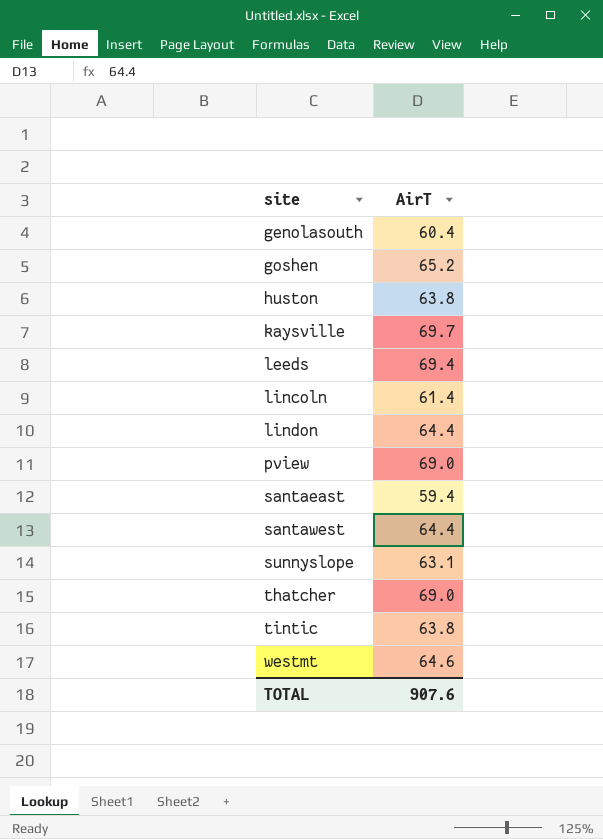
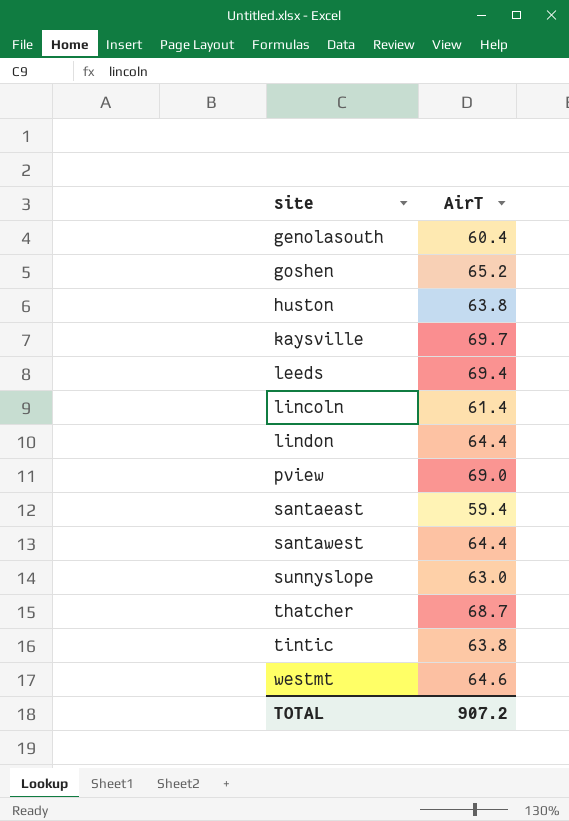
sunnyslope | AirT: 63.1 -> 63.0
thatcher | AirT: 69.0 -> 68.7
TOTAL | AirT: 907.6 -> 907.2

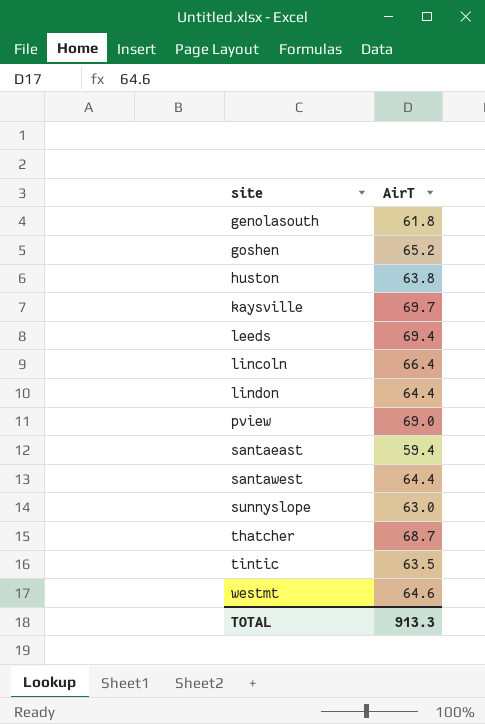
genolasouth | AirT: 60.4 -> 61.8
lincoln | AirT: 61.4 -> 66.4
tintic | AirT: 63.8 -> 63.5
TOTAL | AirT: 907.2 -> 913.3

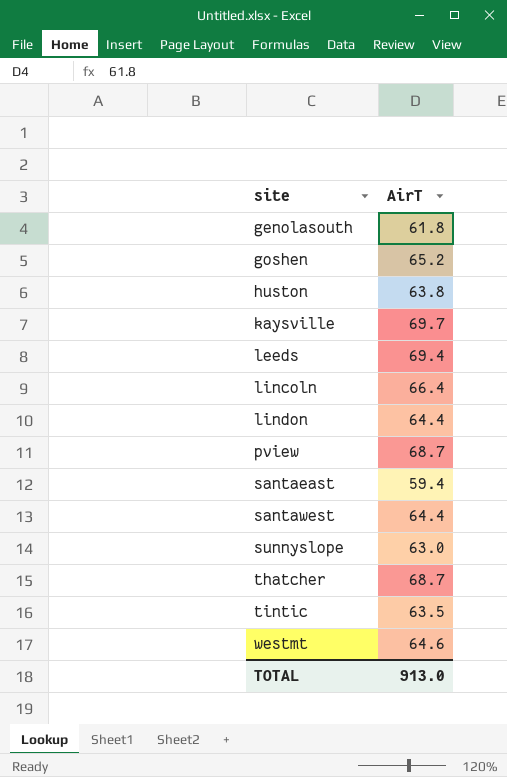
pview | AirT: 69.0 -> 68.7
TOTAL | AirT: 913.3 -> 913.0

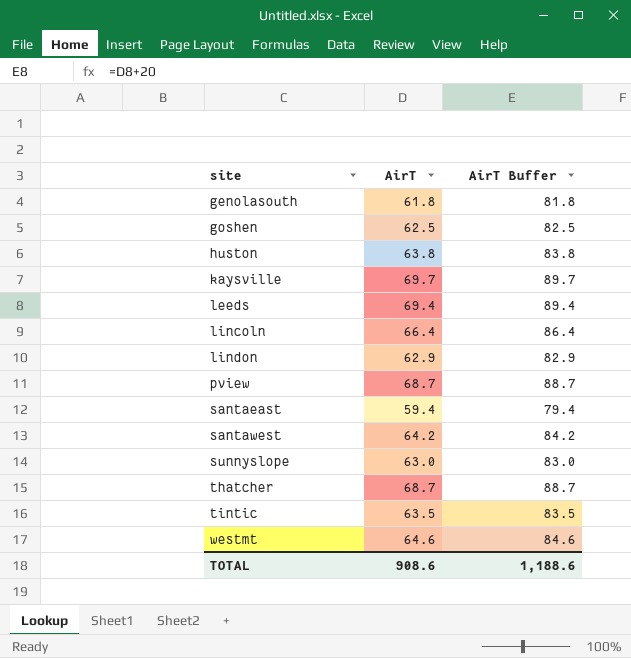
column AirT Buffer | formula: none -> [AirT] + 20
goshen | AirT: 65.2 -> 62.5
lindon | AirT: 64.4 -> 62.9
santawest | AirT: 64.4 -> 64.2
TOTAL | AirT: 913.0 -> 908.6

